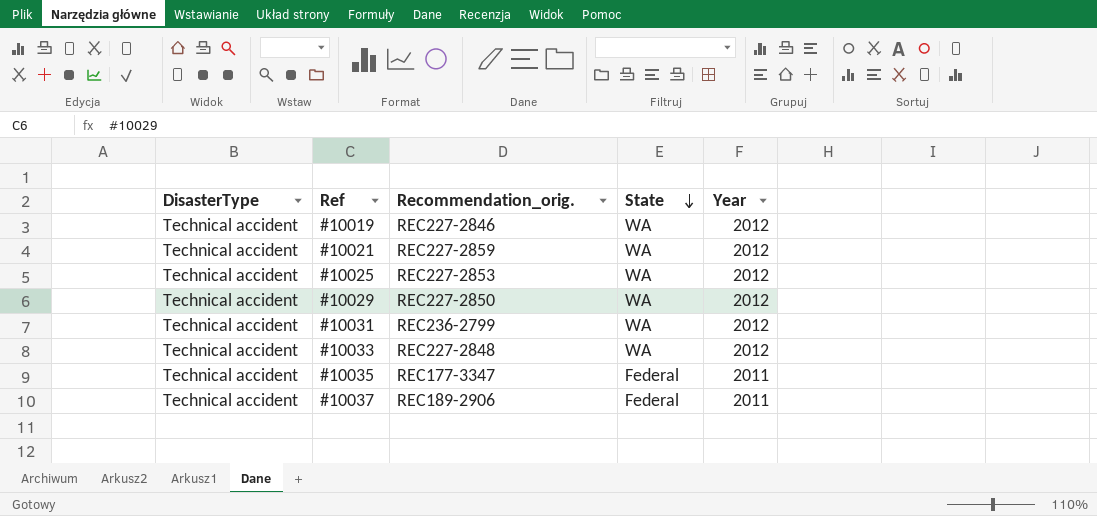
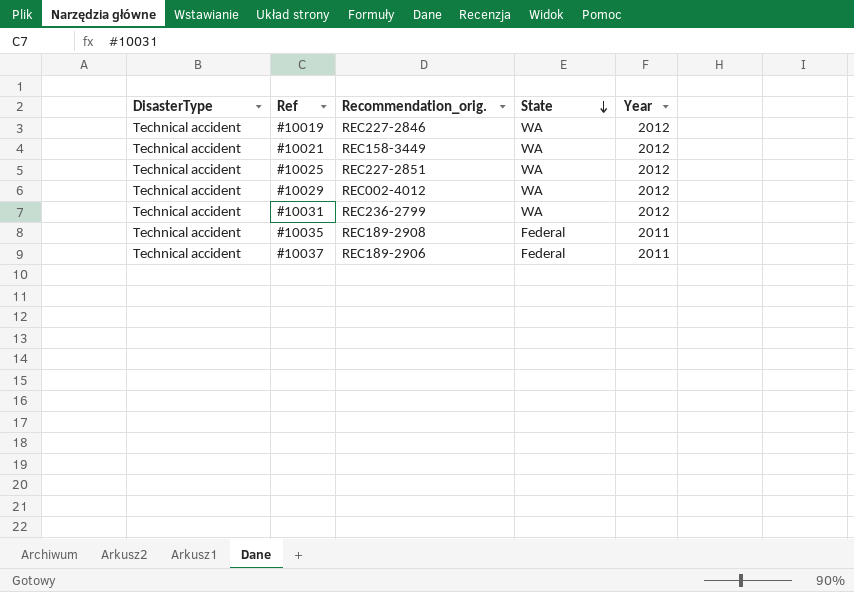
row #10033: Technical accident | REC227-2848 | WA | 2012 -> none
#10021 | Recommendation_orig.: REC227-2859 -> REC158-3449
#10025 | Recommendation_orig.: REC227-2853 -> REC227-2851
#10029 | Recommendation_orig.: REC227-2850 -> REC002-4012
#10035 | Recommendation_orig.: REC177-3347 -> REC189-2908

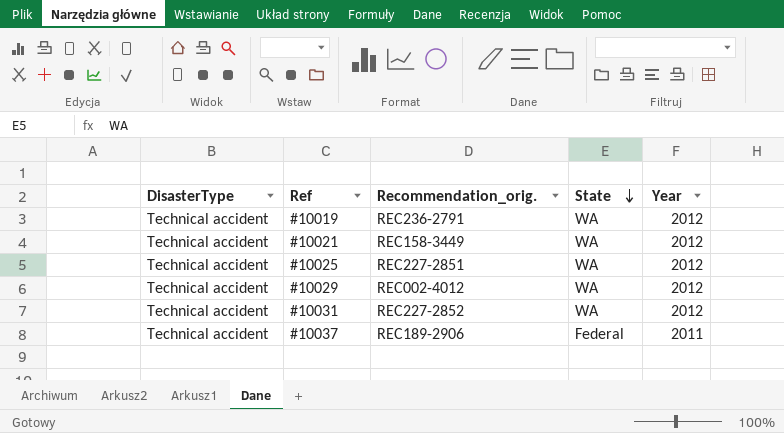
row #10035: Technical accident | REC189-2908 | Federal | 2011 -> none
#10019 | Recommendation_orig.: REC227-2846 -> REC236-2791
#10031 | Recommendation_orig.: REC236-2799 -> REC227-2852

